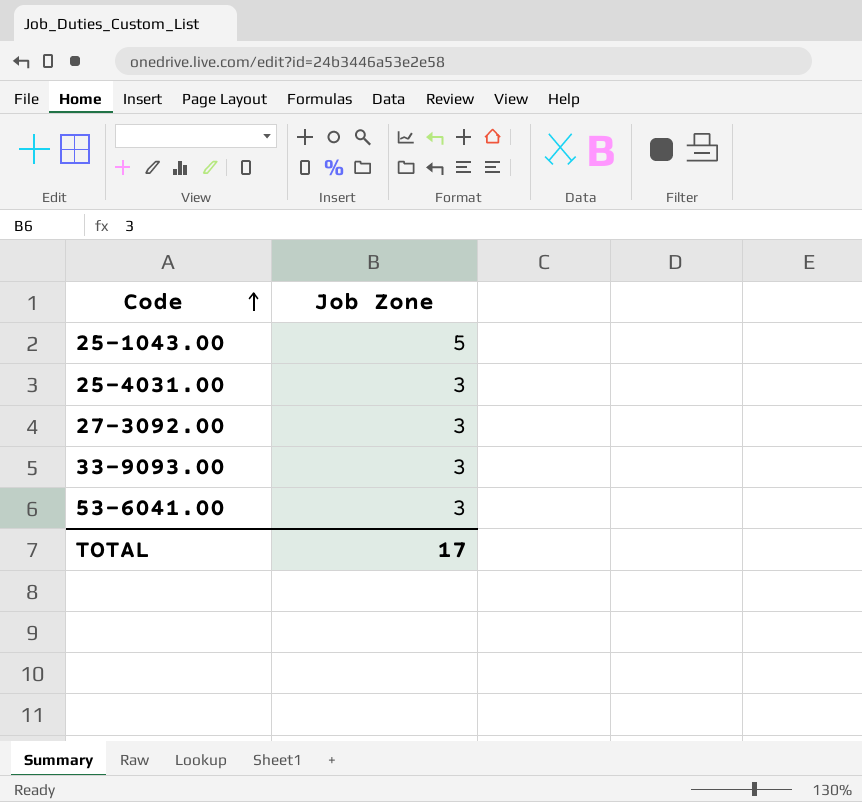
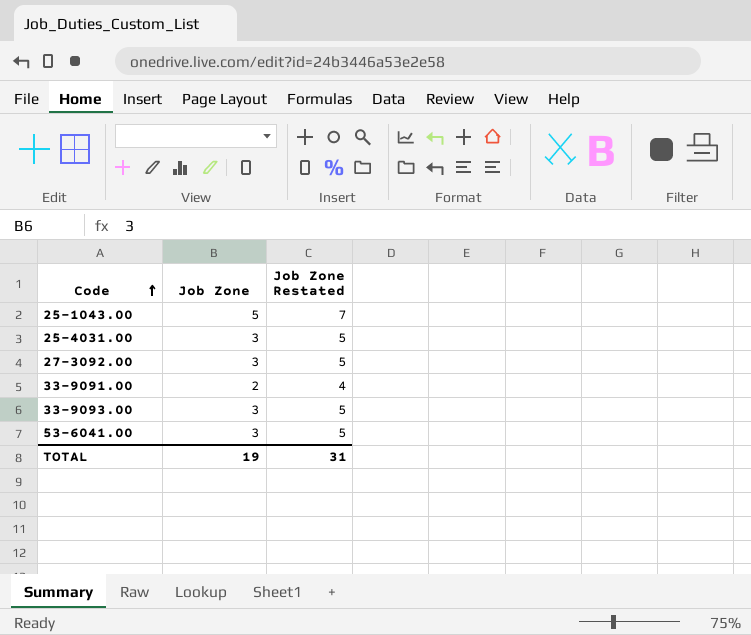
column Job Zone Restated | formula: none -> [Job Zone] + 2
row 33-9091.00: none -> 2 | 4
TOTAL | Job Zone: 17 -> 19

